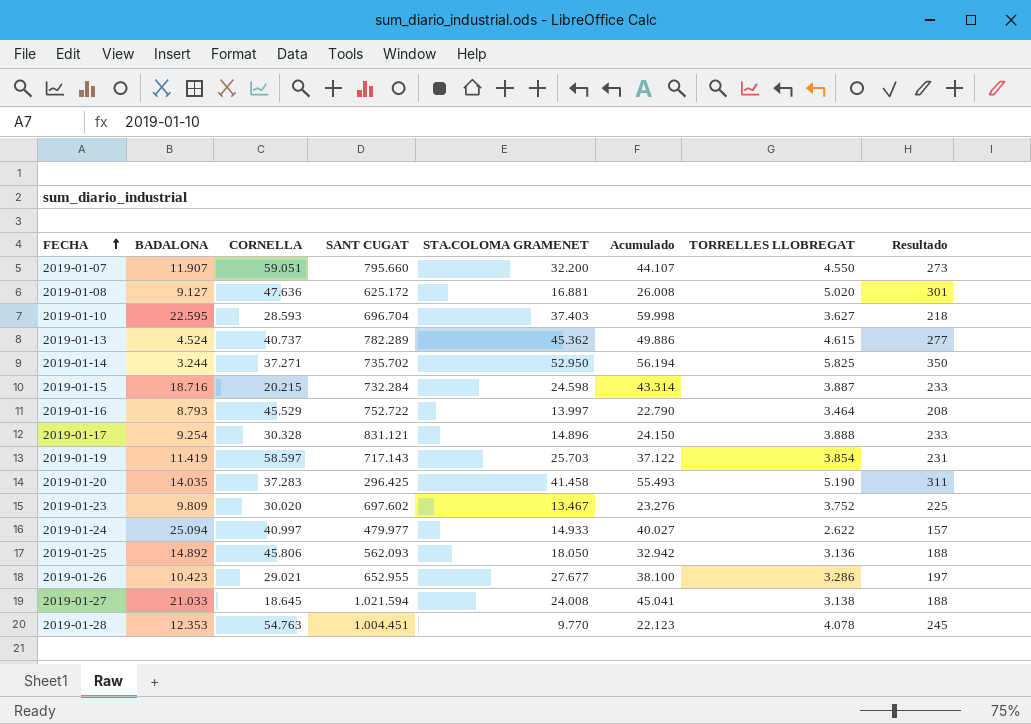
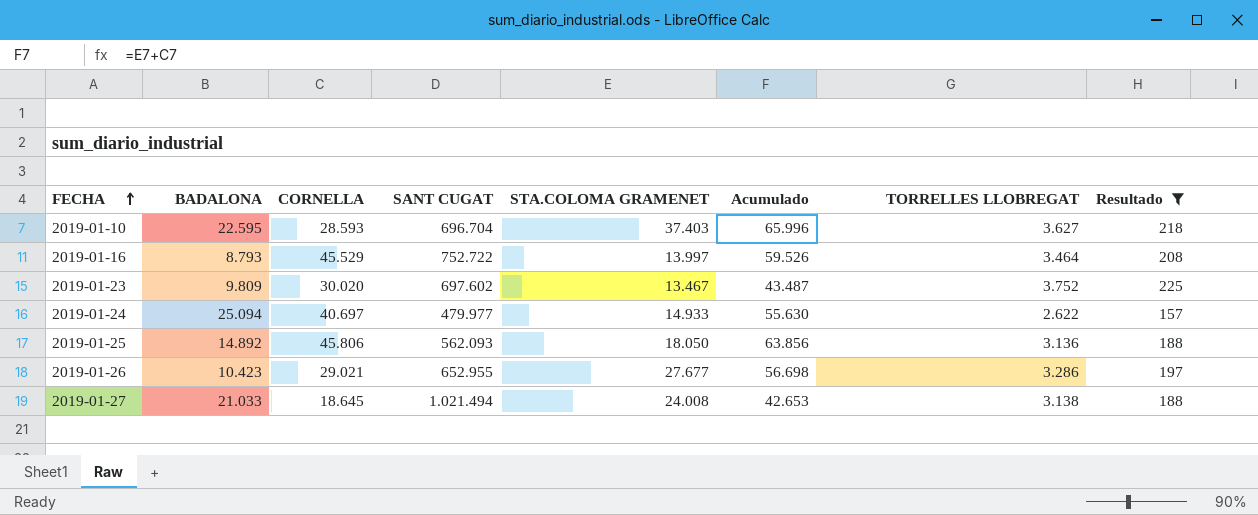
filter: none -> Resultado <= 225
column Acumulado | formula: [BADALONA] + [STA.COLOMA GRAMENET] -> [CORNELLA] + [STA.COLOMA GRAMENET]
2019-01-24 | CORNELLA: 40.997 -> 40.697
2019-01-27 | SANT CUGAT: 1.021.594 -> 1.021.494

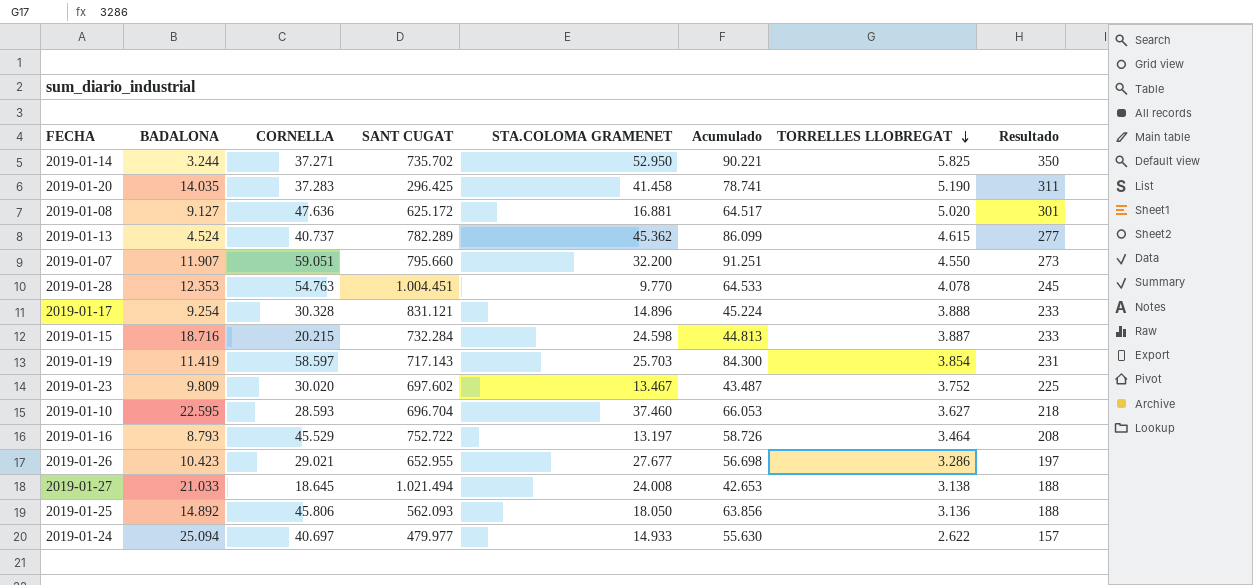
filter: Resultado <= 225 -> none
row order: FECHA ascending -> TORRELLES LLOBREGAT descending
2019-01-10 | STA.COLOMA GRAMENET: 37.403 -> 37.460
2019-01-10 | Acumulado: 65.996 -> 66.053
2019-01-16 | STA.COLOMA GRAMENET: 13.997 -> 13.197
2019-01-16 | Acumulado: 59.526 -> 58.726

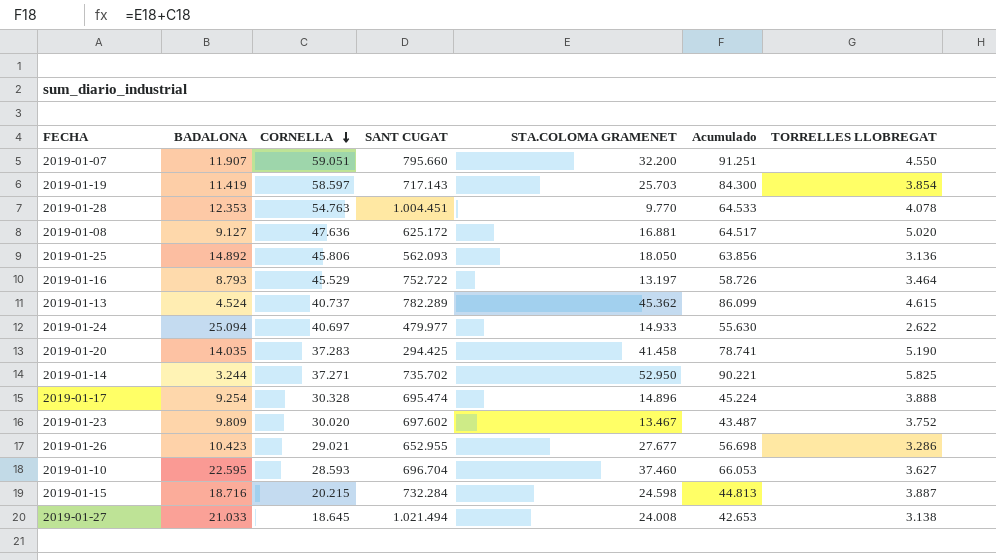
row order: TORRELLES LLOBREGAT descending -> CORNELLA descending
column Resultado | formula: [TORRELLES LLOBREGAT] * 0,06 -> none
2019-01-20 | SANT CUGAT: 296.425 -> 294.425
2019-01-17 | SANT CUGAT: 831.121 -> 695.474

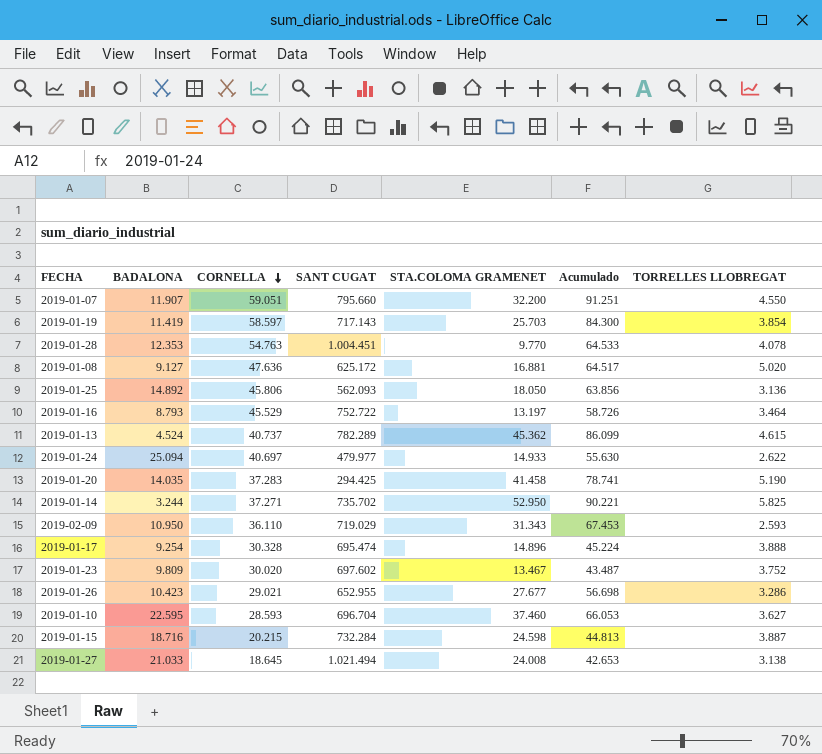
row 2019-02-09: none -> 10.950 | 36.110 | 719.029 | 31.343 | 67.453 | 2.593

